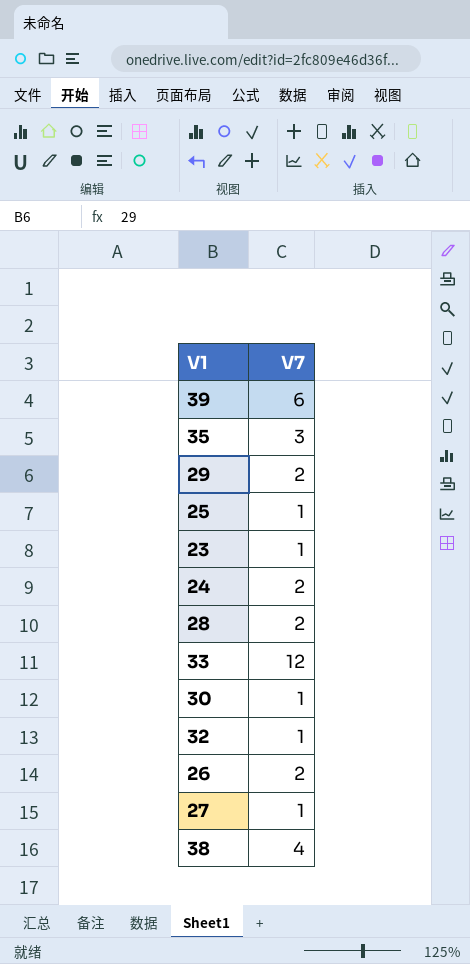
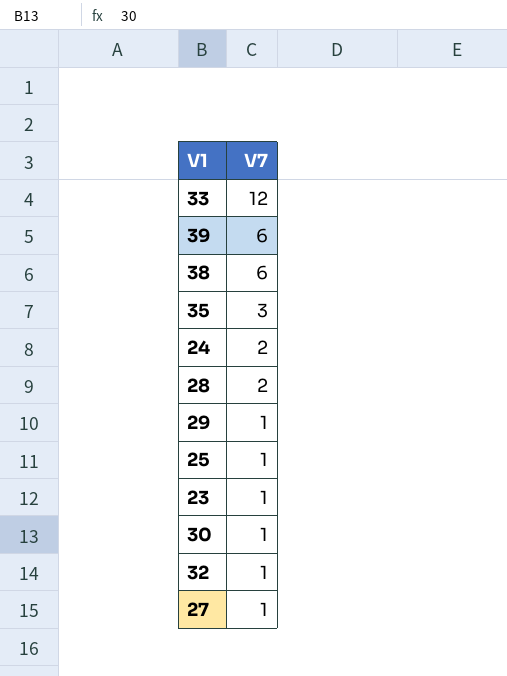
row order: none -> V7 descending
row 26: 2 -> none
38 | V7: 4 -> 6
29 | V7: 2 -> 1

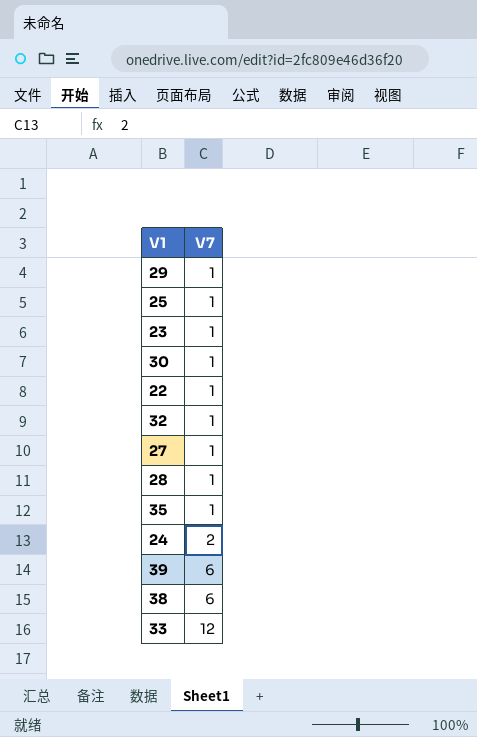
row order: V7 descending -> V7 ascending
row 22: none -> 1
28 | V7: 2 -> 1
35 | V7: 3 -> 1

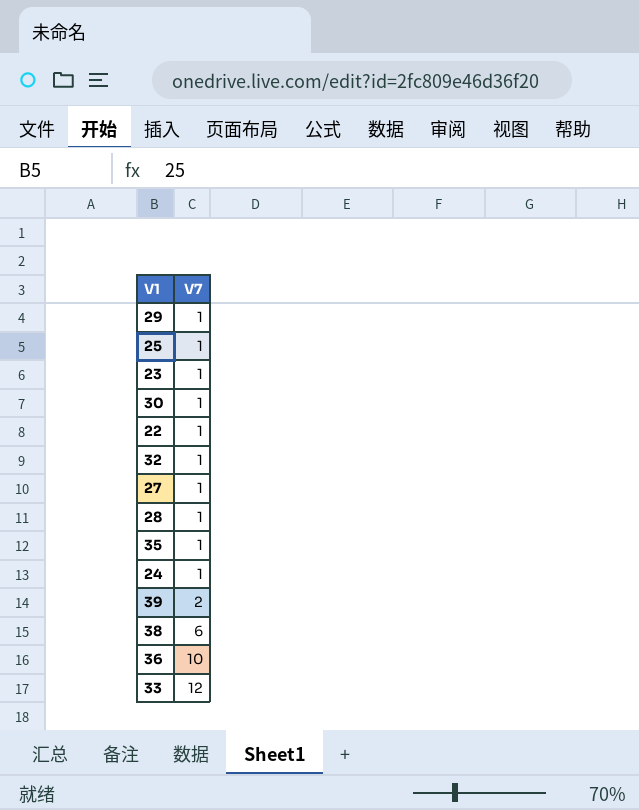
24 | V7: 2 -> 1
39 | V7: 6 -> 2
row 36: none -> 10

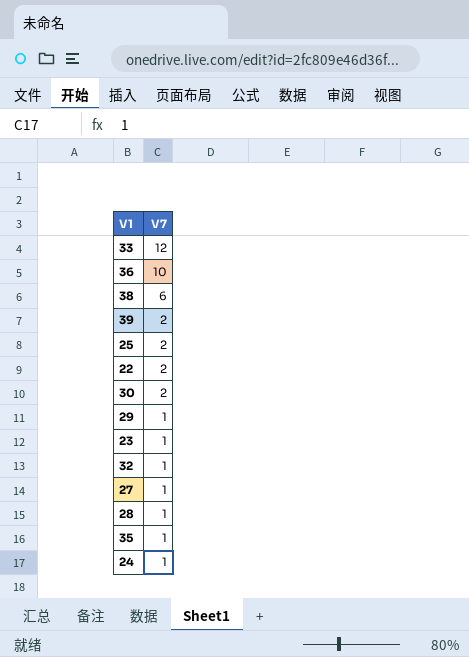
row order: V7 ascending -> V7 descending
25 | V7: 1 -> 2
22 | V7: 1 -> 2
30 | V7: 1 -> 2

